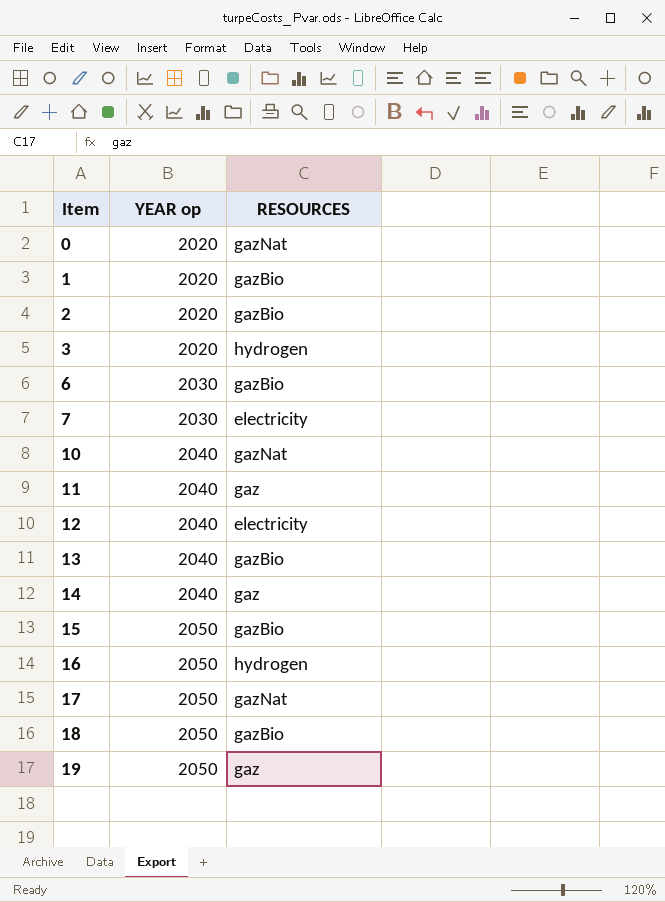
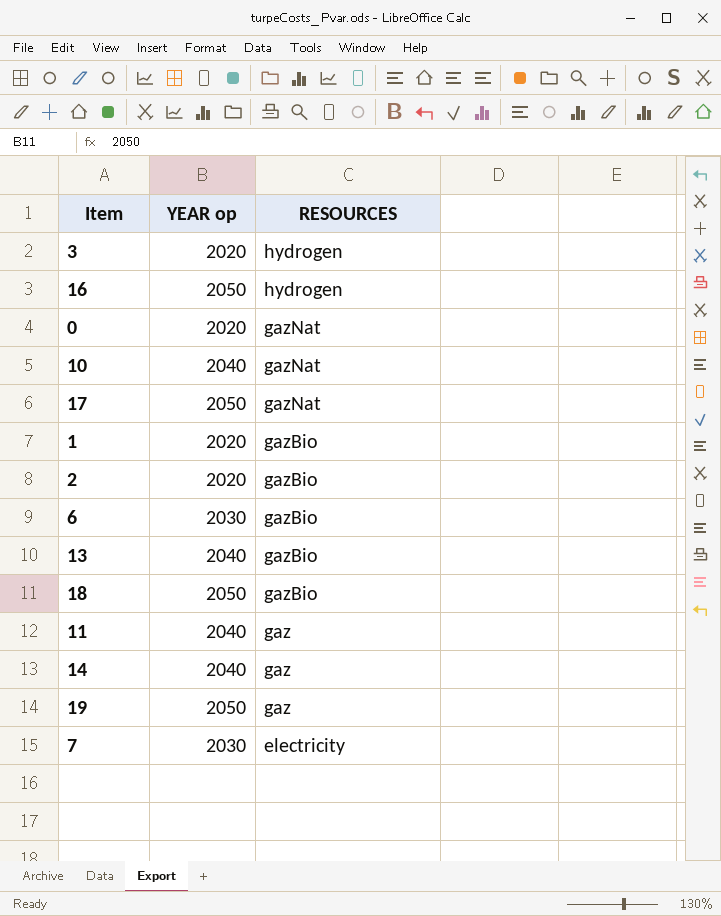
row order: Item ascending -> RESOURCES descending
row 12: 2040 | electricity -> none
row 15: 2050 | gazBio -> none

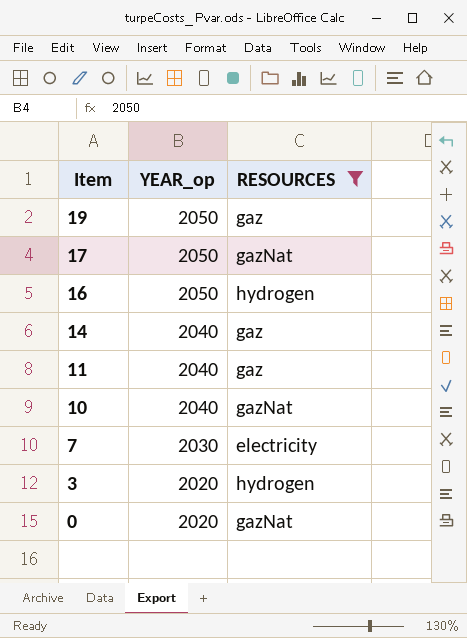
filter: none -> RESOURCES != gazBio
row order: RESOURCES descending -> Item descending
column name: YEAR op -> YEAR_op

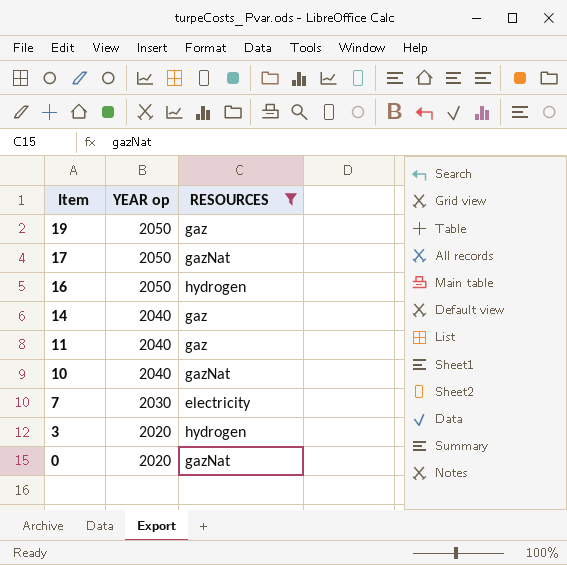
column name: YEAR_op -> YEAR op

